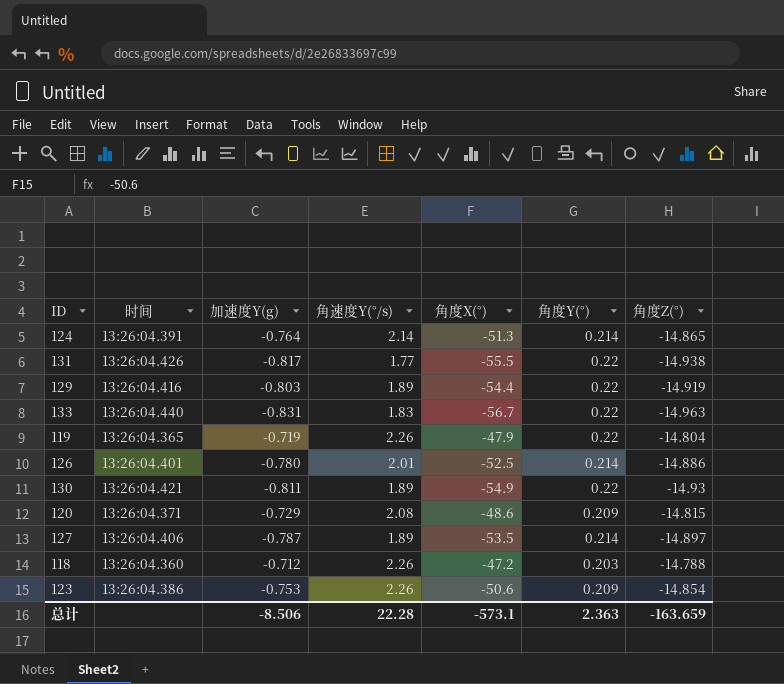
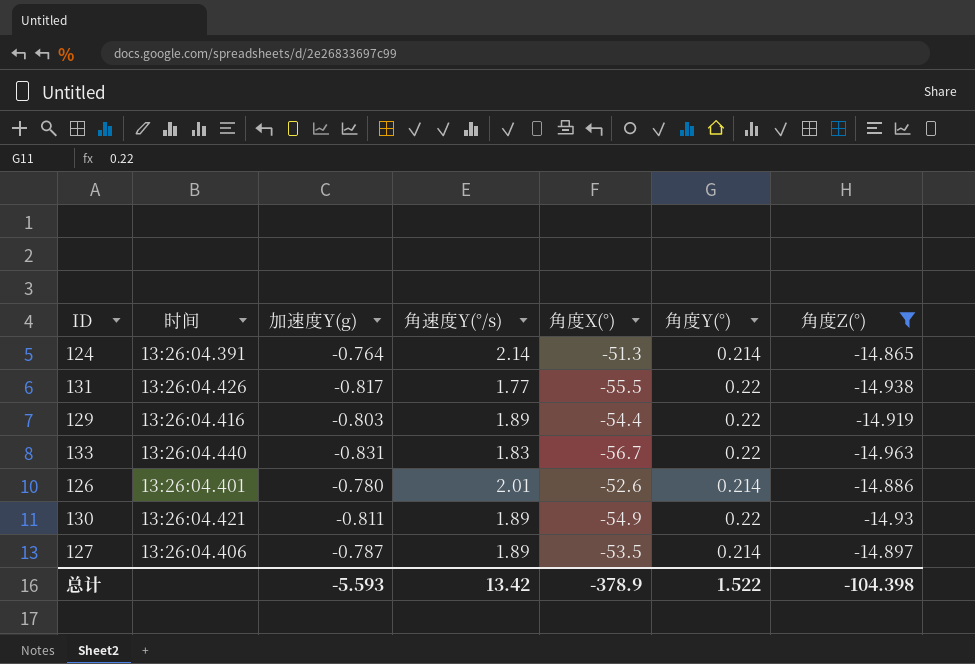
filter: none -> 角度Z(°) <= -14.865
126 | 角度X(°): -52.5 -> -52.6
总计 | 加速度Y(g): -8.506 -> -5.593
总计 | 角速度Y(°/s): 22.28 -> 13.42
总计 | 角度X(°): -573.1 -> -378.9
总计 | 角度Y(°): 2.363 -> 1.522
总计 | 角度Z(°): -163.659 -> -104.398

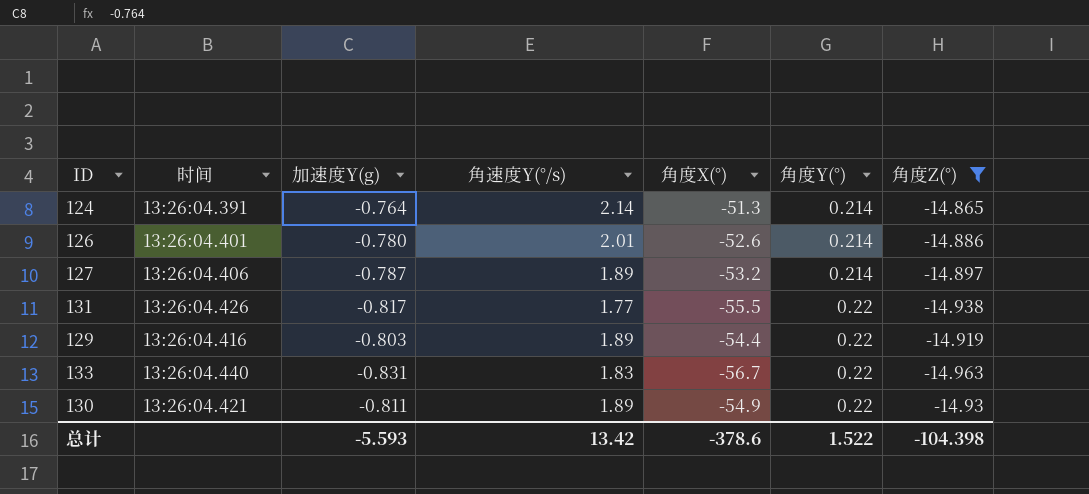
row order: none -> 角度Y(°) ascending
127 | 角度X(°): -53.5 -> -53.2
总计 | 角度X(°): -378.9 -> -378.6

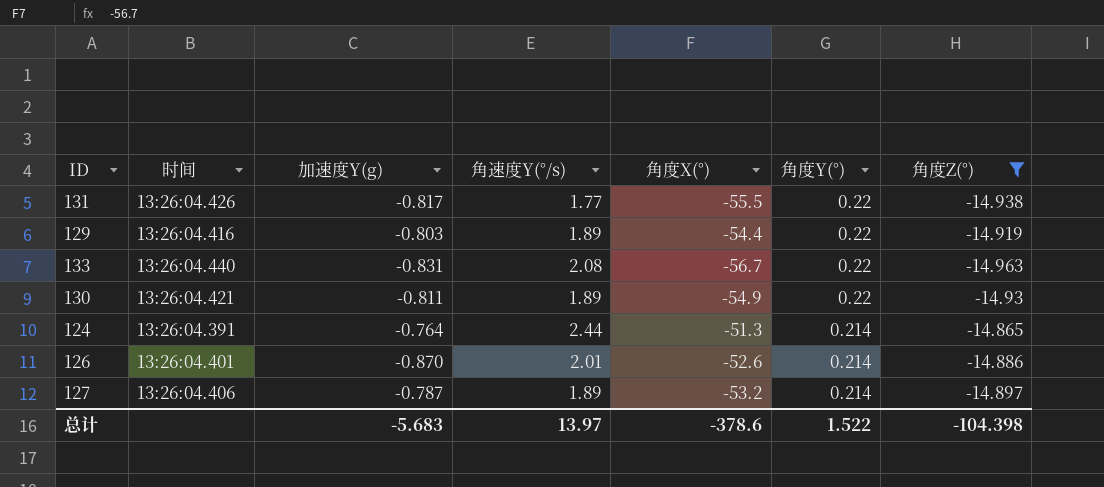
row order: 角度Y(°) ascending -> 角度Y(°) descending
133 | 角速度Y(°/s): 1.83 -> 2.08
124 | 角速度Y(°/s): 2.14 -> 2.44
126 | 加速度Y(g): -0.780 -> -0.870
总计 | 加速度Y(g): -5.593 -> -5.683
总计 | 角速度Y(°/s): 13.42 -> 13.97

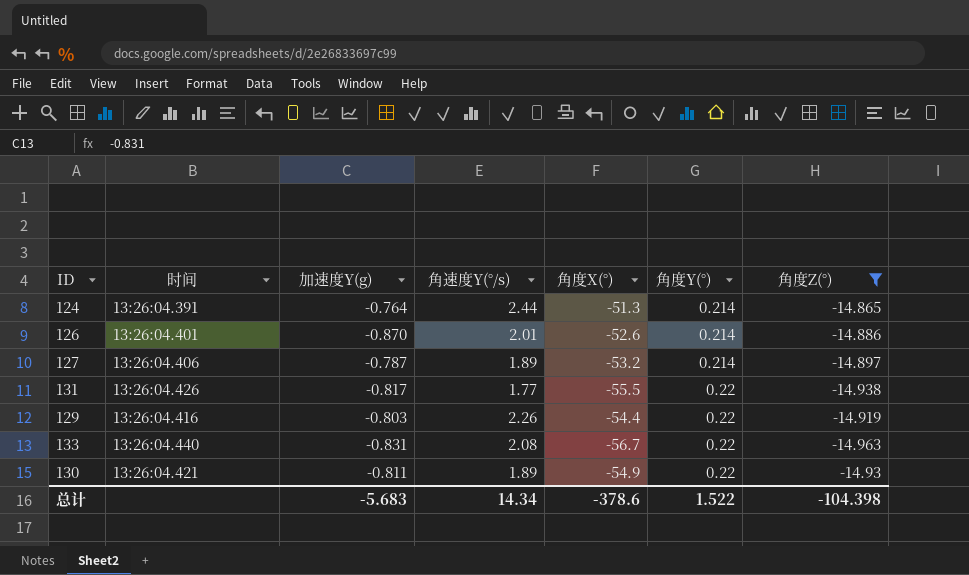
row order: 角度Y(°) descending -> 角度Y(°) ascending
129 | 角速度Y(°/s): 1.89 -> 2.26
总计 | 角速度Y(°/s): 13.97 -> 14.34

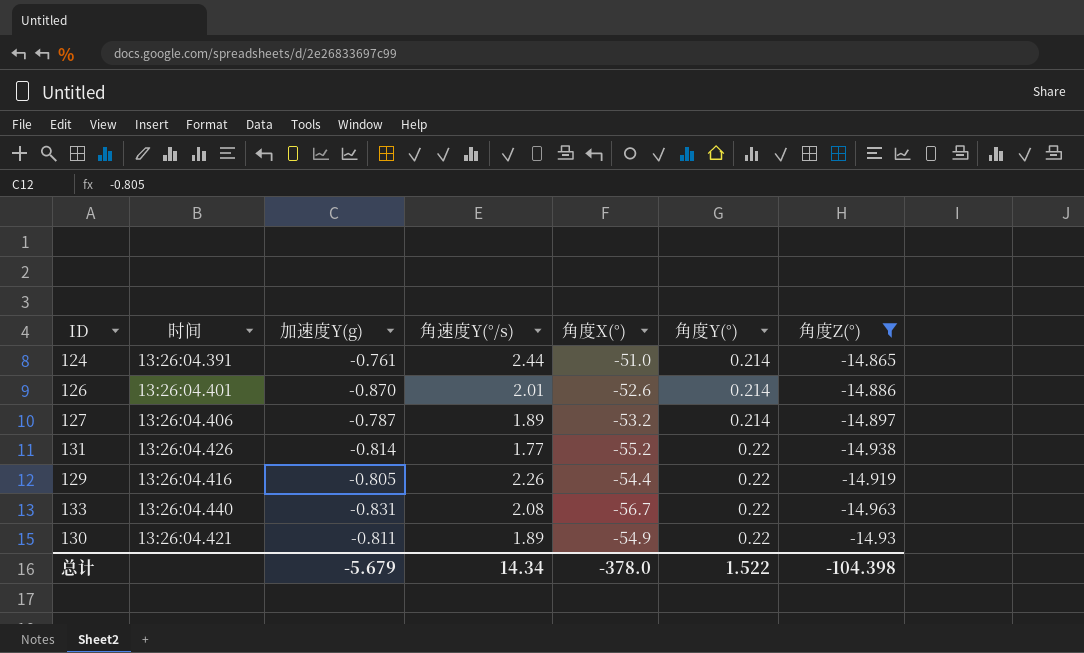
124 | 加速度Y(g): -0.764 -> -0.761
124 | 角度X(°): -51.3 -> -51.0
131 | 加速度Y(g): -0.817 -> -0.814
131 | 角度X(°): -55.5 -> -55.2
129 | 加速度Y(g): -0.803 -> -0.805
总计 | 加速度Y(g): -5.683 -> -5.679
总计 | 角度X(°): -378.6 -> -378.0

